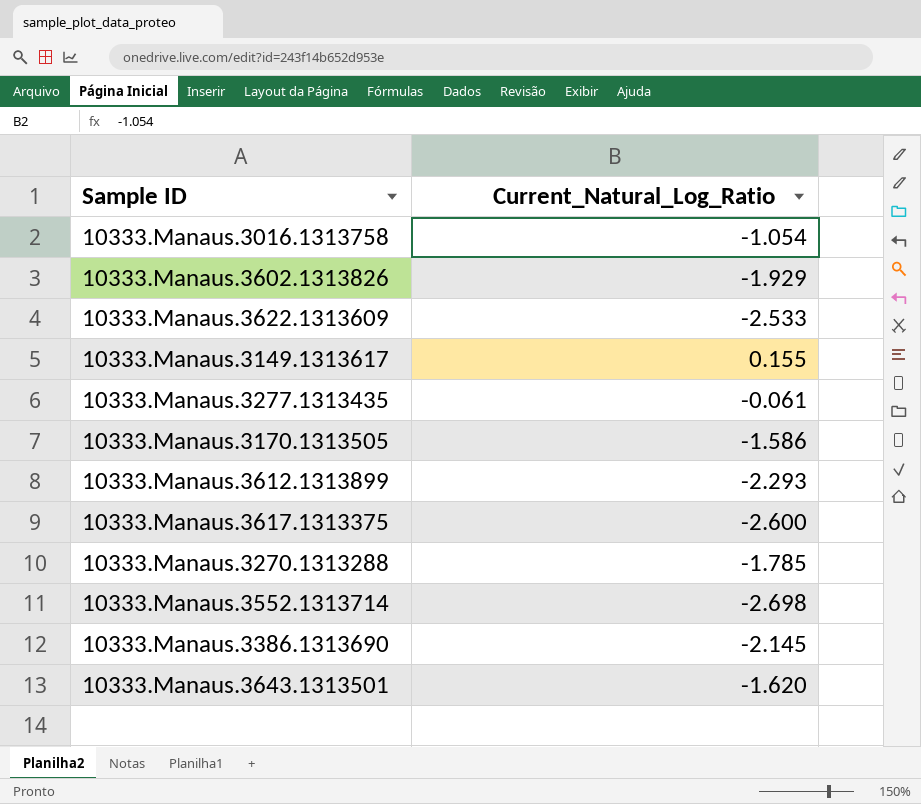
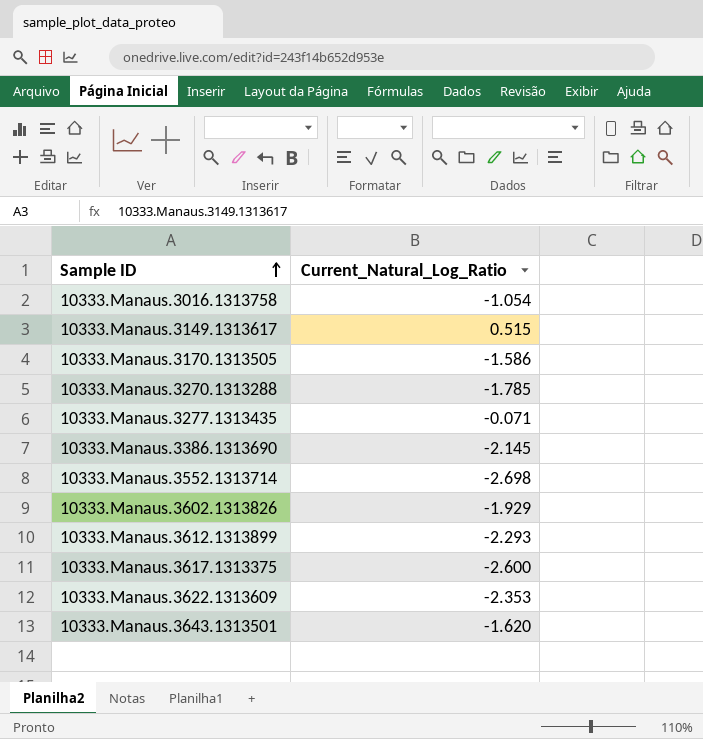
row order: none -> Sample ID ascending
10333.Manaus.3149.1313617 | Current_Natural_Log_Ratio: 0.155 -> 0.515
10333.Manaus.3277.1313435 | Current_Natural_Log_Ratio: -0.061 -> -0.071
10333.Manaus.3622.1313609 | Current_Natural_Log_Ratio: -2.533 -> -2.353

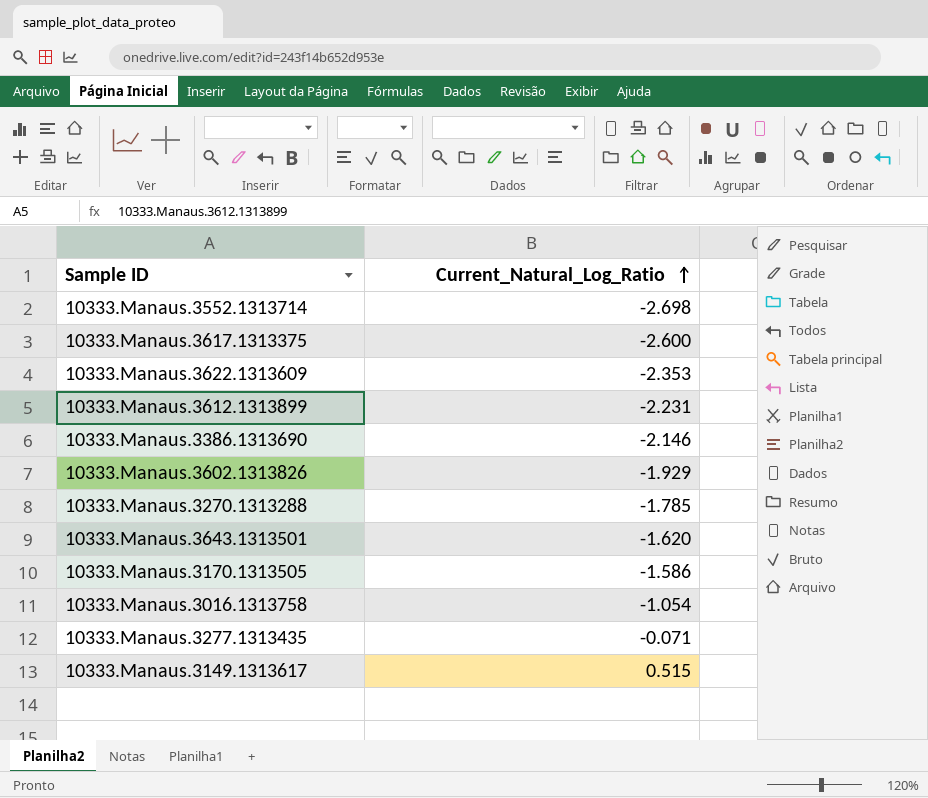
row order: Sample ID ascending -> Current_Natural_Log_Ratio ascending
10333.Manaus.3612.1313899 | Current_Natural_Log_Ratio: -2.293 -> -2.231
10333.Manaus.3386.1313690 | Current_Natural_Log_Ratio: -2.145 -> -2.146

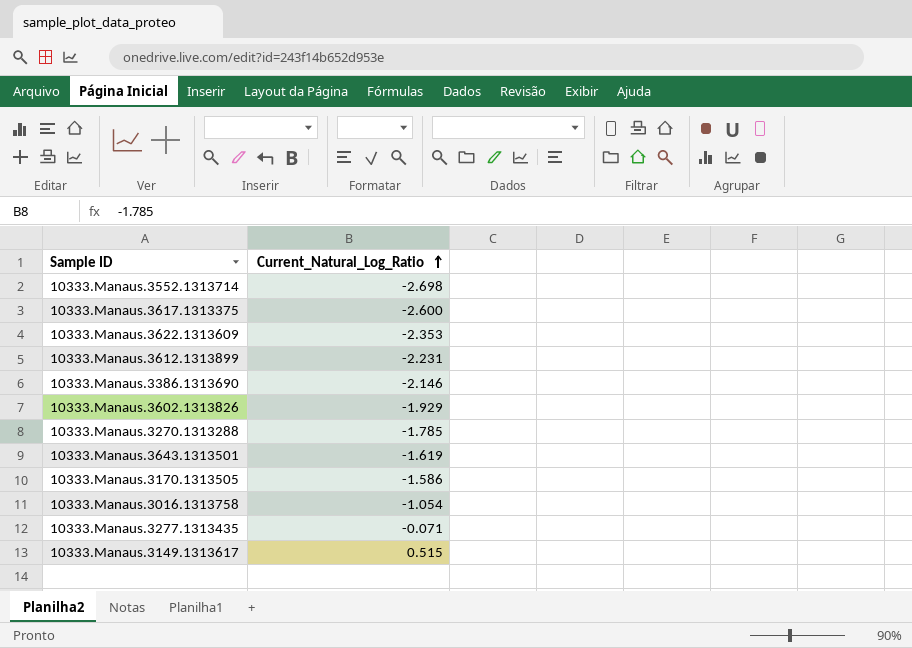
10333.Manaus.3643.1313501 | Current_Natural_Log_Ratio: -1.620 -> -1.619

